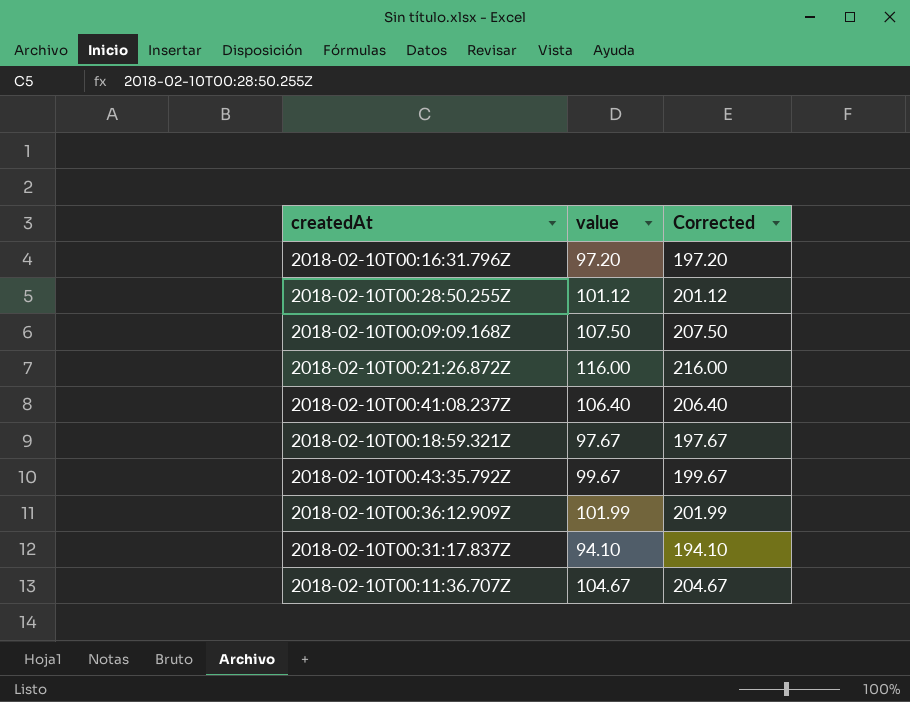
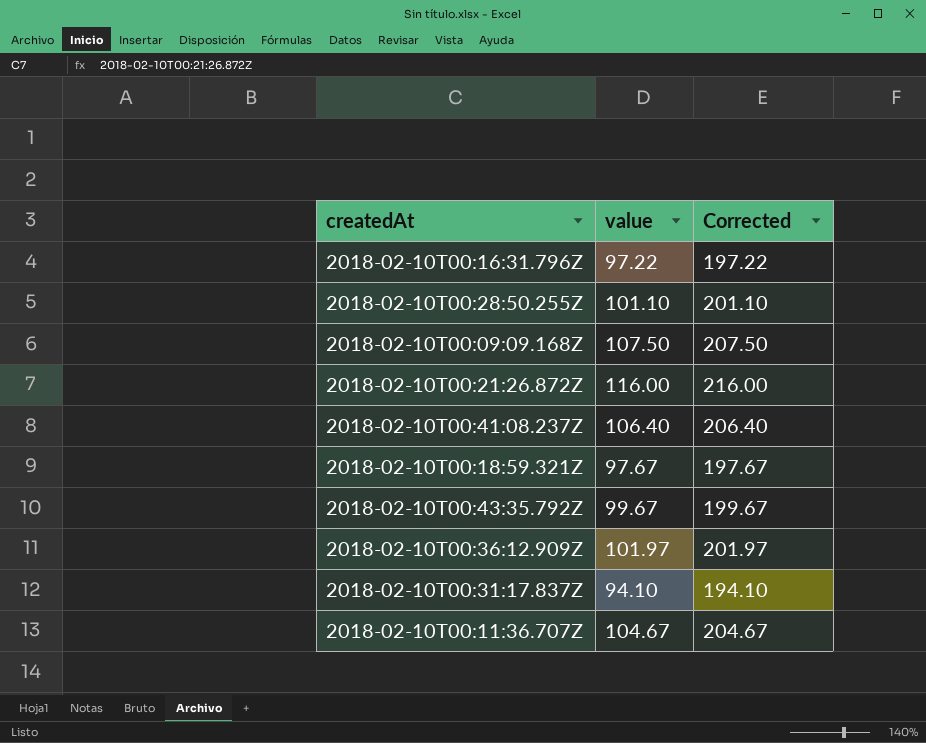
2018-02-10T00:16:31.796Z | value: 97.20 -> 97.22
2018-02-10T00:16:31.796Z | Corrected: 197.20 -> 197.22
2018-02-10T00:28:50.255Z | value: 101.12 -> 101.10
2018-02-10T00:28:50.255Z | Corrected: 201.12 -> 201.10
2018-02-10T00:36:12.909Z | value: 101.99 -> 101.97
2018-02-10T00:36:12.909Z | Corrected: 201.99 -> 201.97

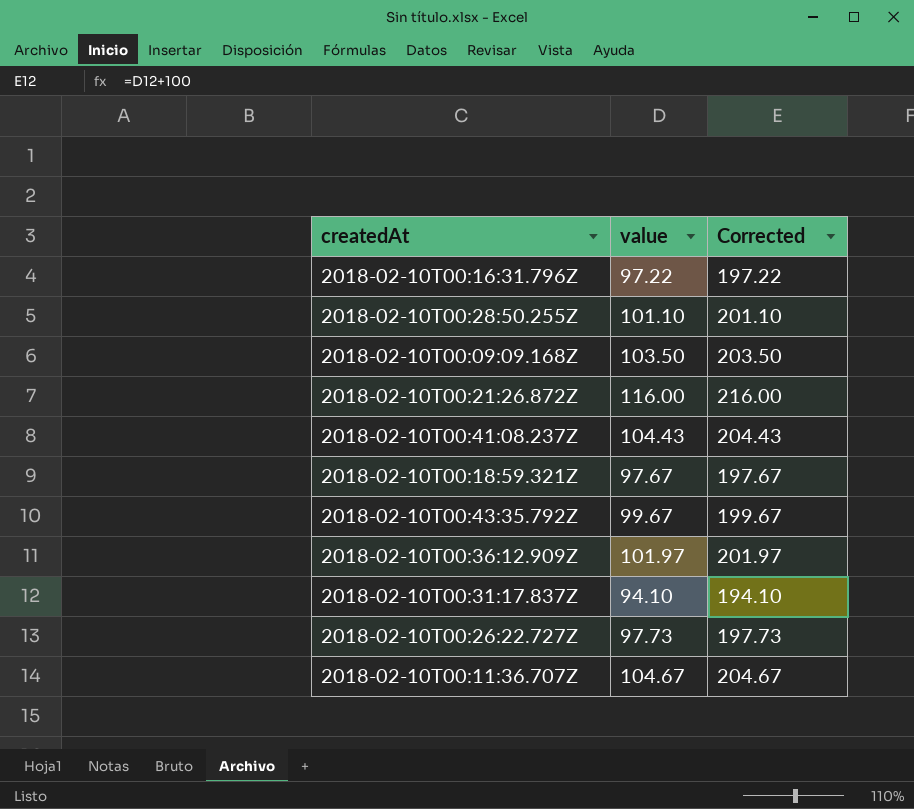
2018-02-10T00:09:09.168Z | value: 107.50 -> 103.50
2018-02-10T00:09:09.168Z | Corrected: 207.50 -> 203.50
2018-02-10T00:41:08.237Z | value: 106.40 -> 104.43
2018-02-10T00:41:08.237Z | Corrected: 206.40 -> 204.43
row 2018-02-10T00:26:22.727Z: none -> 97.73 | 197.73

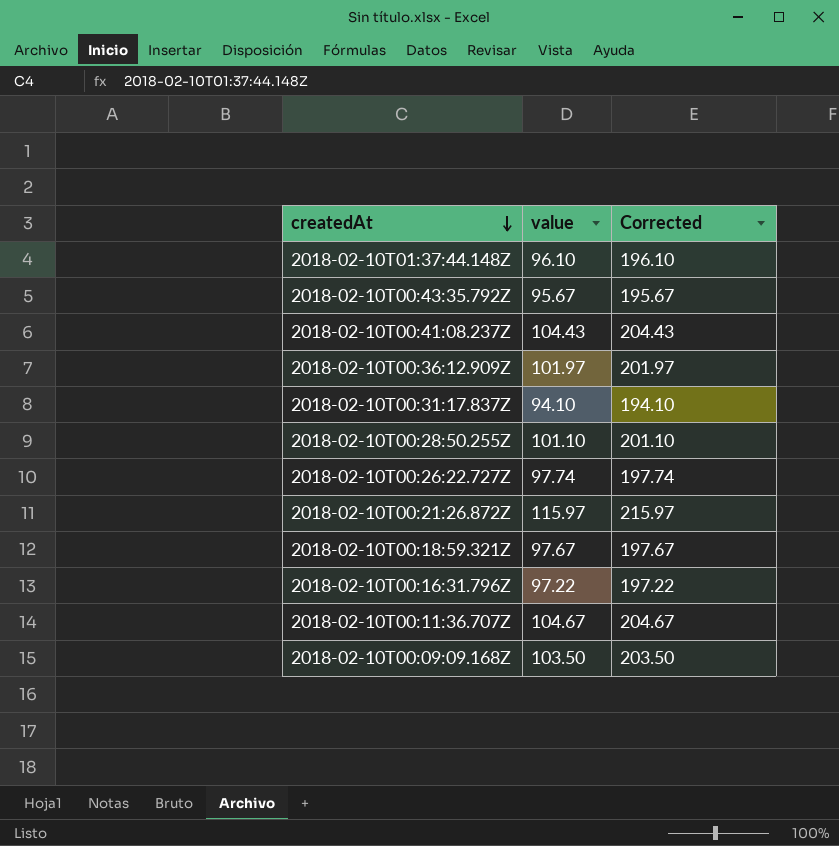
row order: none -> createdAt descending
row 2018-02-10T01:37:44.148Z: none -> 96.10 | 196.10
2018-02-10T00:43:35.792Z | value: 99.67 -> 95.67
2018-02-10T00:43:35.792Z | Corrected: 199.67 -> 195.67
2018-02-10T00:26:22.727Z | value: 97.73 -> 97.74
2018-02-10T00:26:22.727Z | Corrected: 197.73 -> 197.74
2018-02-10T00:21:26.872Z | value: 116.00 -> 115.97
2018-02-10T00:21:26.872Z | Corrected: 216.00 -> 215.97

